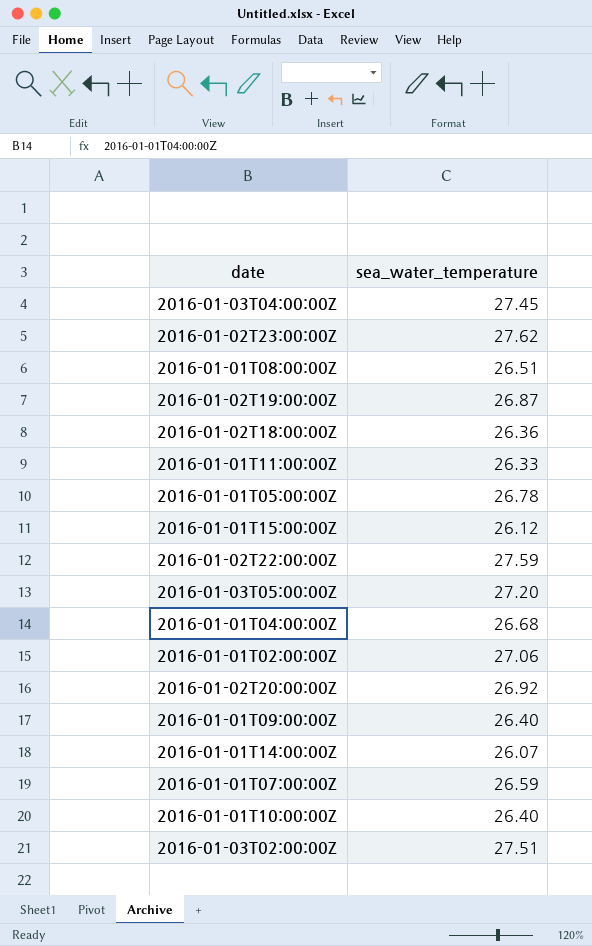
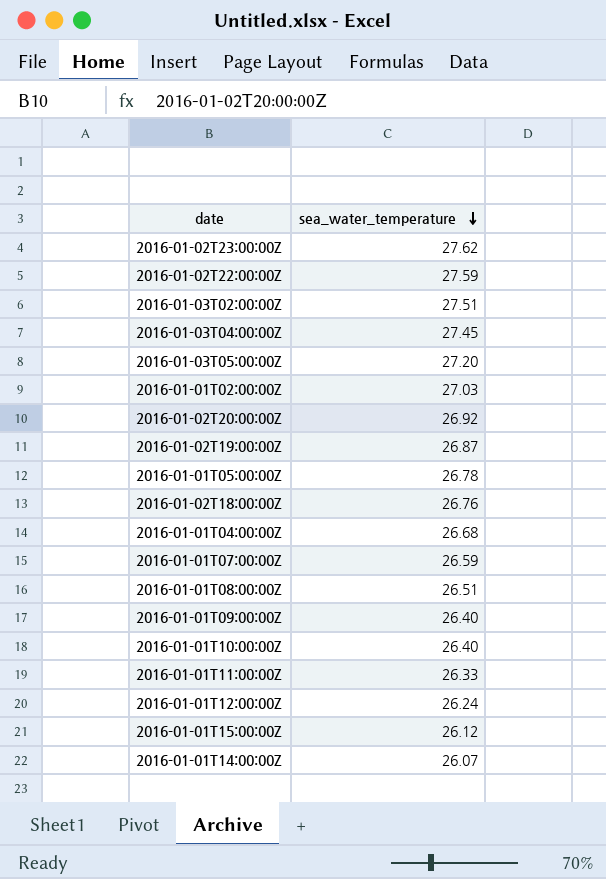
row order: none -> sea_water_temperature descending
2016-01-01T02:00:00Z | sea_water_temperature: 27.06 -> 27.03
2016-01-02T18:00:00Z | sea_water_temperature: 26.36 -> 26.76
row 2016-01-01T12:00:00Z: none -> 26.24

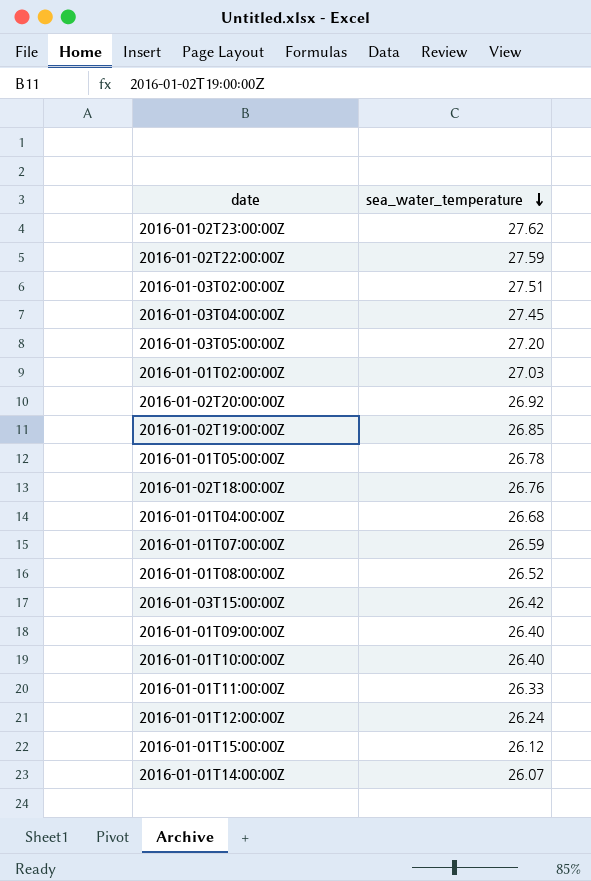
2016-01-02T19:00:00Z | sea_water_temperature: 26.87 -> 26.85
2016-01-01T08:00:00Z | sea_water_temperature: 26.51 -> 26.52
row 2016-01-03T15:00:00Z: none -> 26.42

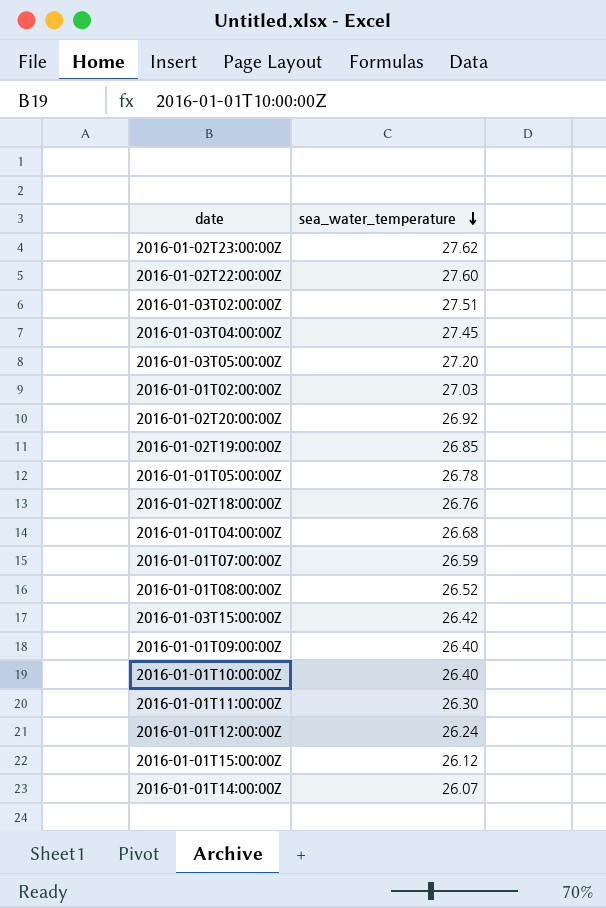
2016-01-02T22:00:00Z | sea_water_temperature: 27.59 -> 27.60
2016-01-01T11:00:00Z | sea_water_temperature: 26.33 -> 26.30

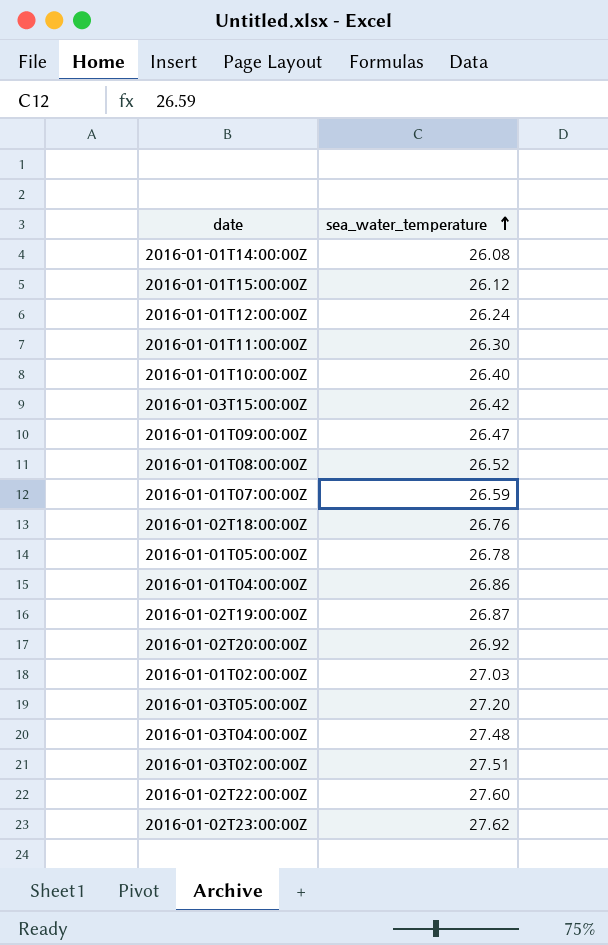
row order: sea_water_temperature descending -> sea_water_temperature ascending
2016-01-01T14:00:00Z | sea_water_temperature: 26.07 -> 26.08
2016-01-01T09:00:00Z | sea_water_temperature: 26.40 -> 26.47
2016-01-01T04:00:00Z | sea_water_temperature: 26.68 -> 26.86
2016-01-02T19:00:00Z | sea_water_temperature: 26.85 -> 26.87
2016-01-03T04:00:00Z | sea_water_temperature: 27.45 -> 27.48

